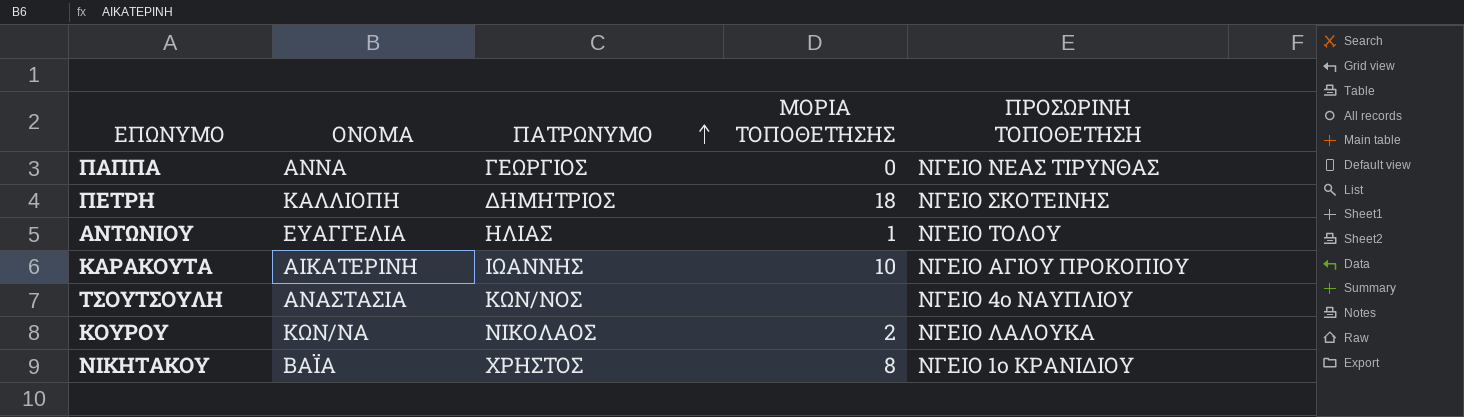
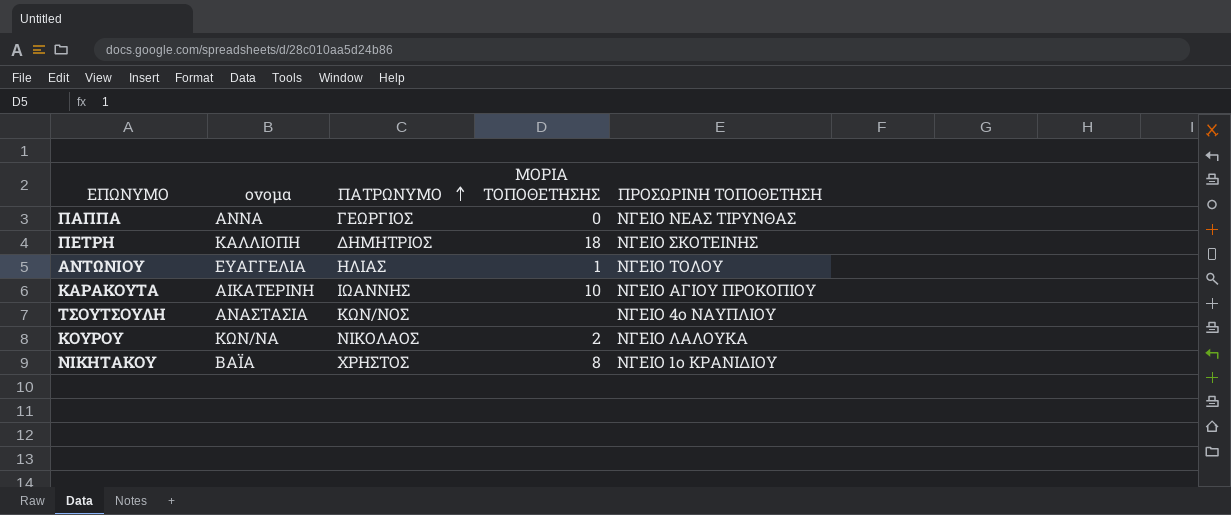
column name: ΟΝΟΜΑ -> ονομα

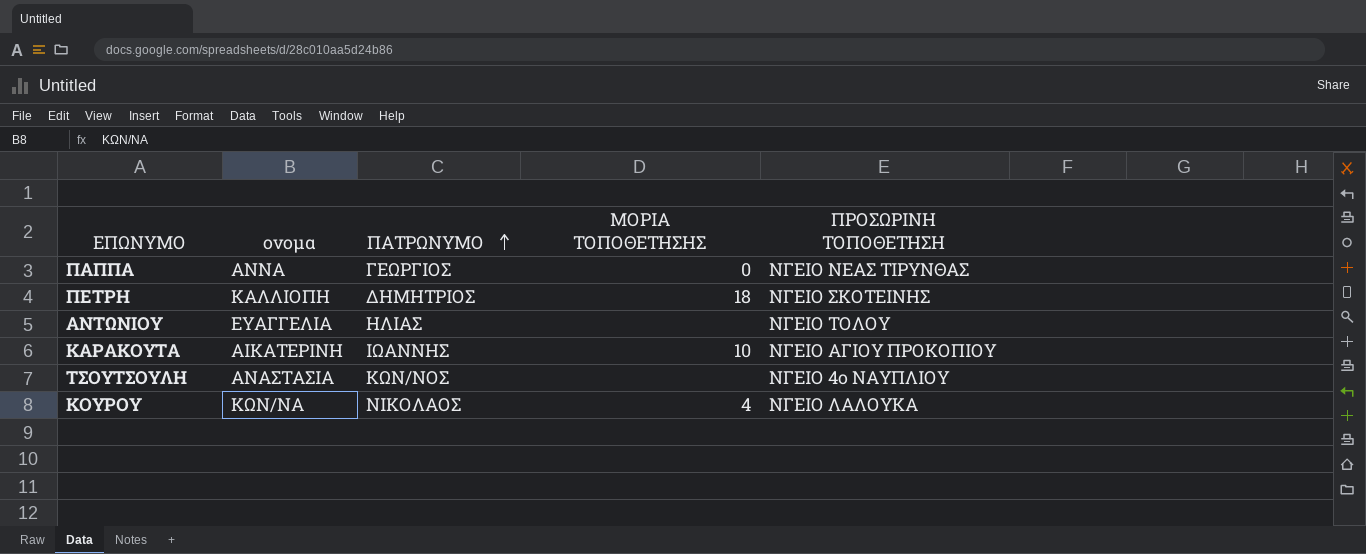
row ΝΙΚΗΤΑΚΟΥ: ΒΑΪΑ | ΧΡΗΣΤΟΣ | 8 | ΝΓΕΙΟ 1ο ΚΡΑΝΙΔΙΟΥ -> none
ΑΝΤΩΝΙΟΥ | ΜΟΡΙΑ ΤΟΠΟΘΕΤΗΣΗΣ: 1 -> none
ΚΟΥΡΟΥ | ΜΟΡΙΑ ΤΟΠΟΘΕΤΗΣΗΣ: 2 -> 4

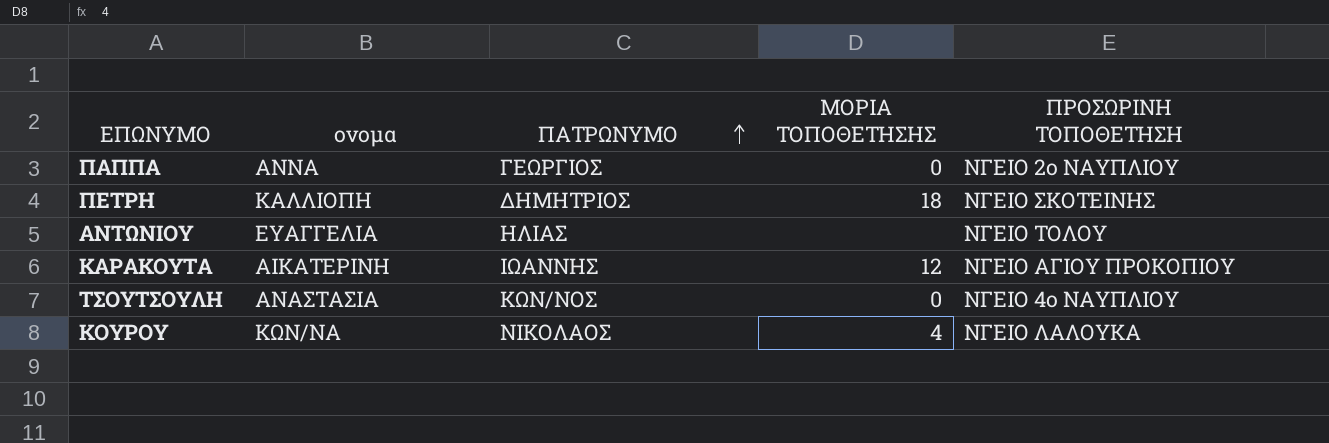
ΠΑΠΠΑ | ΠΡΟΣΩΡΙΝΗ ΤΟΠΟΘΕΤΗΣΗ: ΝΓΕΙΟ ΝΕΑΣ ΤΙΡΥΝΘΑΣ -> ΝΓΕΙΟ 2ο ΝΑΥΠΛΙΟΥ
ΚΑΡΑΚΟΥΤΑ | ΜΟΡΙΑ ΤΟΠΟΘΕΤΗΣΗΣ: 10 -> 12
ΤΣΟΥΤΣΟΥΛΗ | ΜΟΡΙΑ ΤΟΠΟΘΕΤΗΣΗΣ: none -> 0

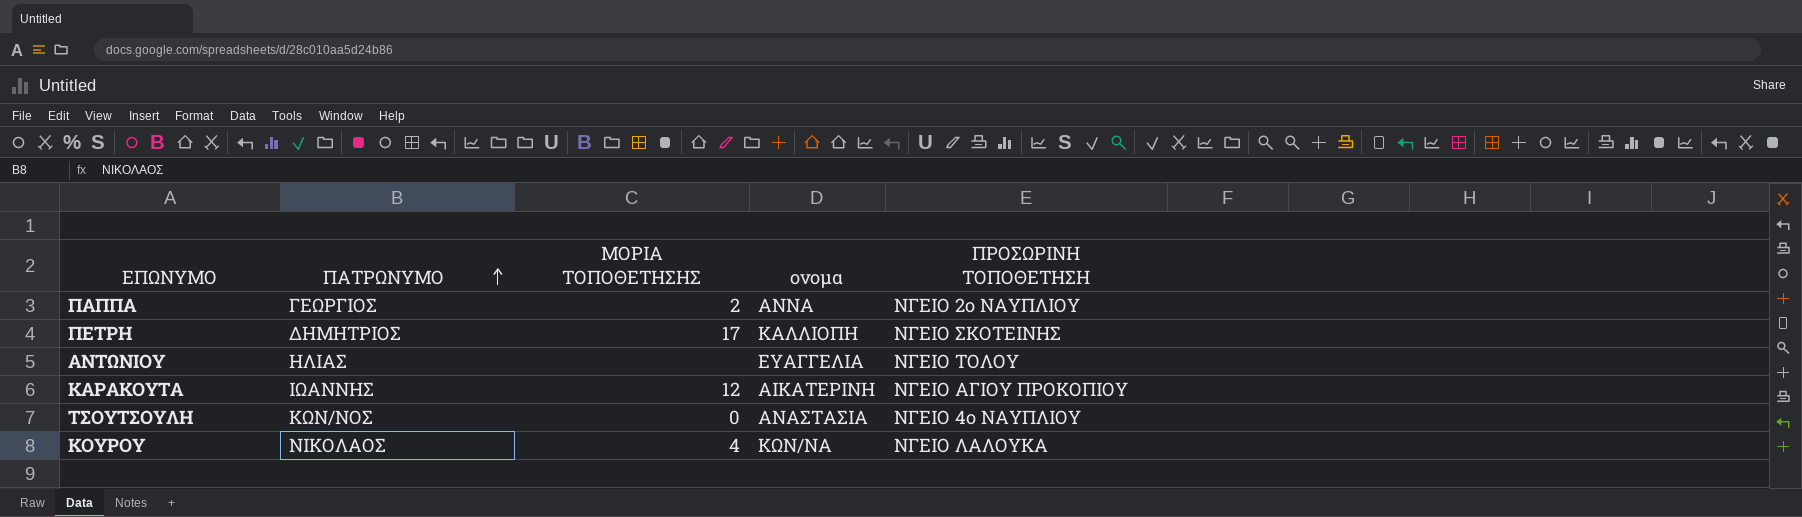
column ονομα | position: 2 -> 4
ΠΑΠΠΑ | ΜΟΡΙΑ ΤΟΠΟΘΕΤΗΣΗΣ: 0 -> 2
ΠΕΤΡΗ | ΜΟΡΙΑ ΤΟΠΟΘΕΤΗΣΗΣ: 18 -> 17

